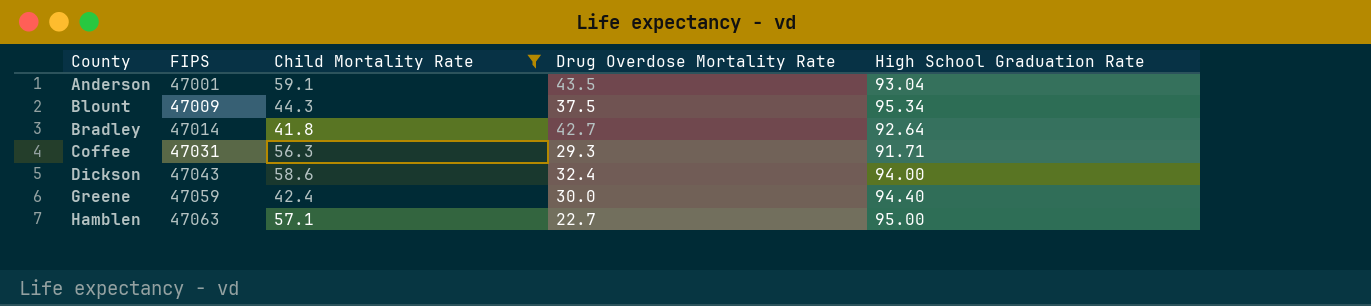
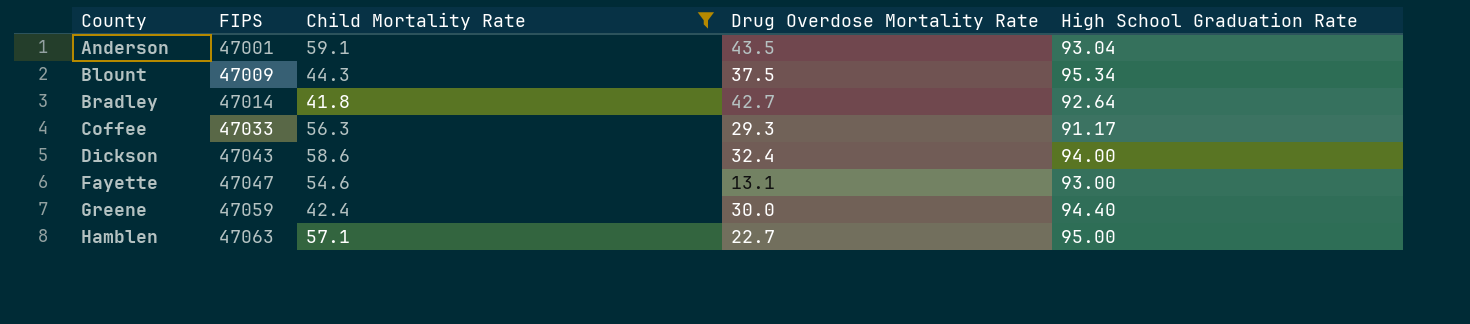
Coffee | FIPS: 47031 -> 47033
Coffee | High School Graduation Rate: 91.71 -> 91.17
row Fayette: none -> 47047 | 54.6 | 13.1 | 93.00

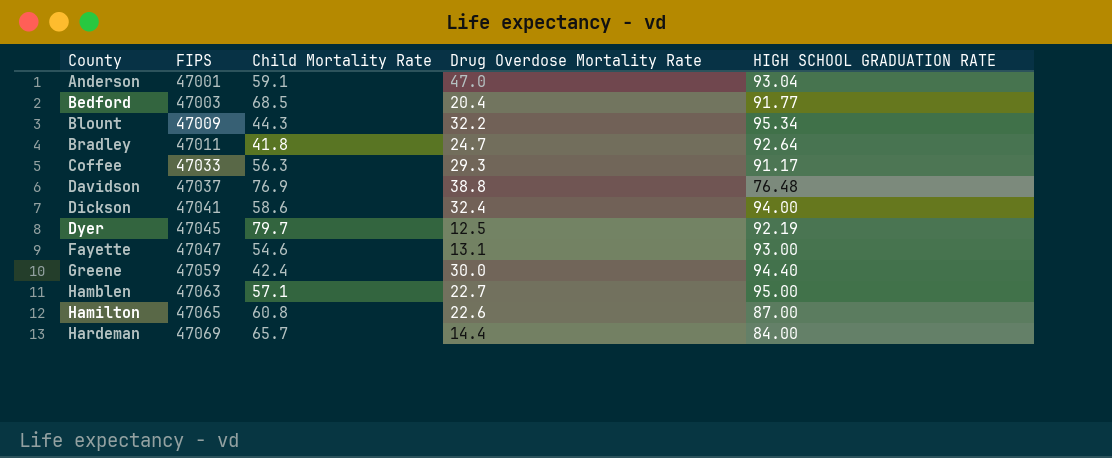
filter: Child Mortality Rate <= 59.1 -> none
column name: High School Graduation Rate -> HIGH SCHOOL GRADUATION RATE
Anderson | Drug Overdose Mortality Rate: 43.5 -> 47.0
Blount | Drug Overdose Mortality Rate: 37.5 -> 32.2
Bradley | FIPS: 47014 -> 47011
Bradley | Drug Overdose Mortality Rate: 42.7 -> 24.7
Dickson | FIPS: 47043 -> 47041

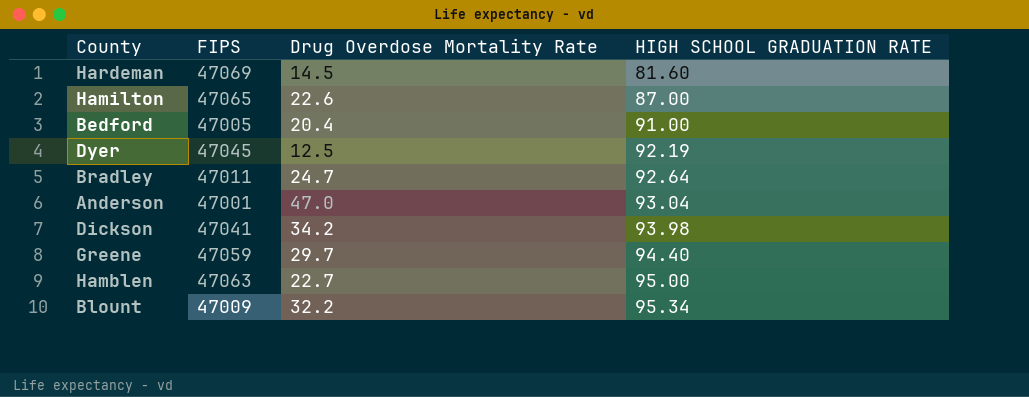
row order: County ascending -> HIGH SCHOOL GRADUATION RATE ascending
column Child Mortality Rate | position: 3 -> none
row Coffee: 47033 | 56.3 | 29.3 | 91.17 -> none
row Davidson: 47037 | 76.9 | 38.8 | 76.48 -> none
row Fayette: 47047 | 54.6 | 13.1 | 93.00 -> none
Hardeman | Drug Overdose Mortality Rate: 14.4 -> 14.5
Hardeman | HIGH SCHOOL GRADUATION RATE: 84.00 -> 81.60
Bedford | FIPS: 47003 -> 47005
Bedford | HIGH SCHOOL GRADUATION RATE: 91.77 -> 91.00
Dickson | Drug Overdose Mortality Rate: 32.4 -> 34.2
Dickson | HIGH SCHOOL GRADUATION RATE: 94.00 -> 93.98
Greene | Drug Overdose Mortality Rate: 30.0 -> 29.7

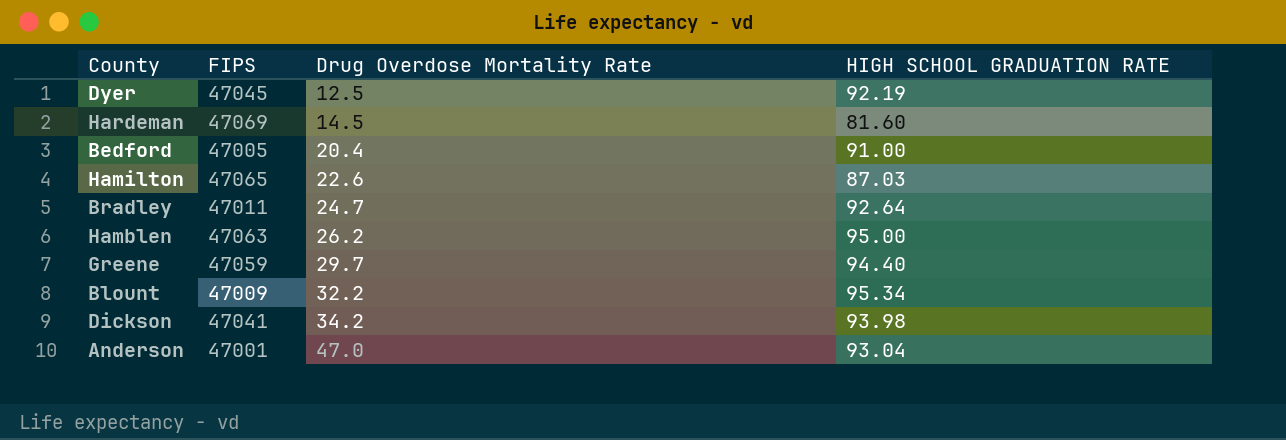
row order: HIGH SCHOOL GRADUATION RATE ascending -> Drug Overdose Mortality Rate ascending
Hamilton | HIGH SCHOOL GRADUATION RATE: 87.00 -> 87.03
Hamblen | Drug Overdose Mortality Rate: 22.7 -> 26.2

